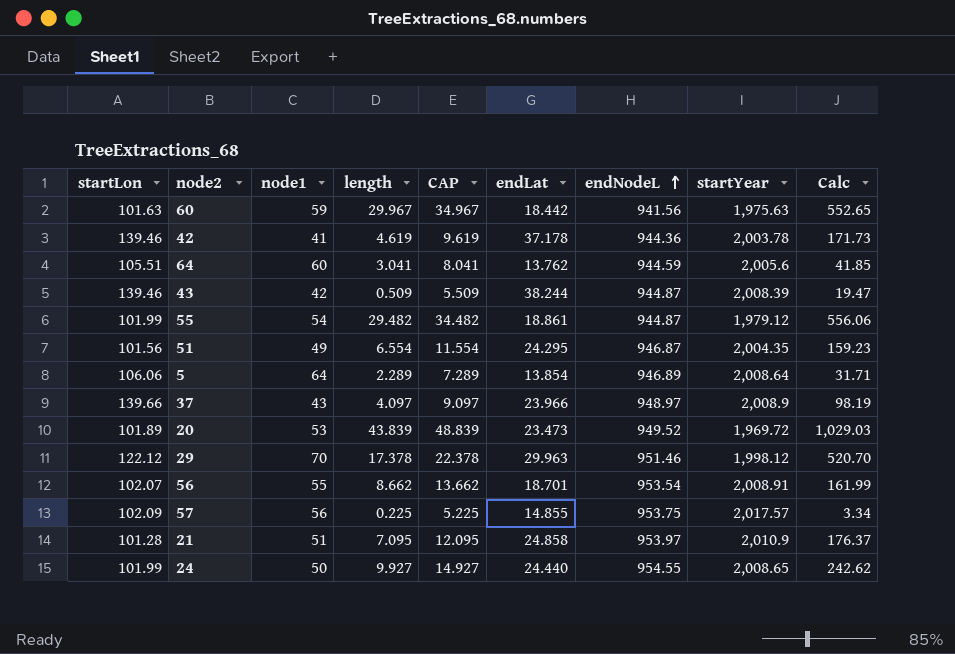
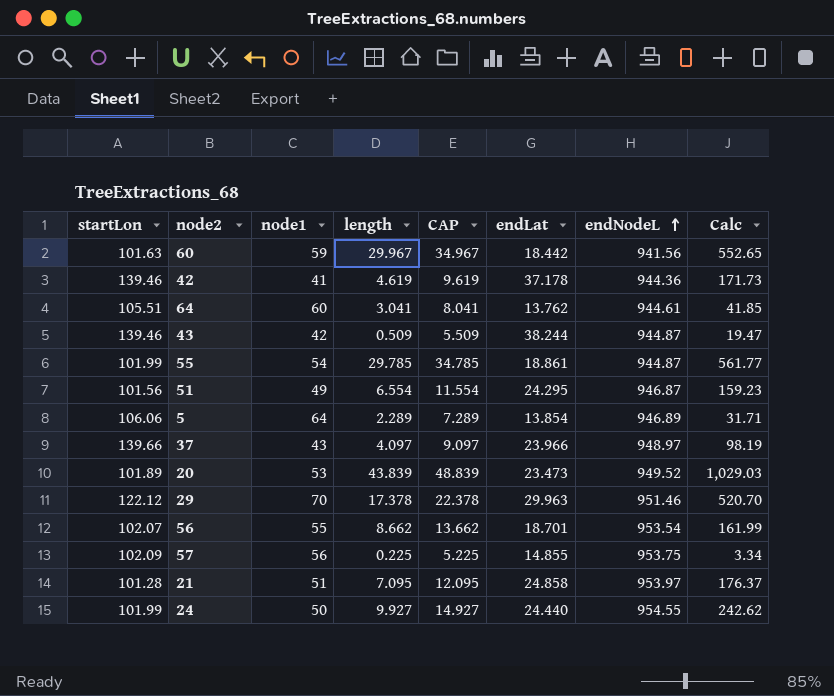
column startYear | position: 8 -> none
64 | endNodeL: 944.59 -> 944.61
55 | length: 29.482 -> 29.785
55 | CAP: 34.482 -> 34.785
55 | Calc: 556.06 -> 561.77

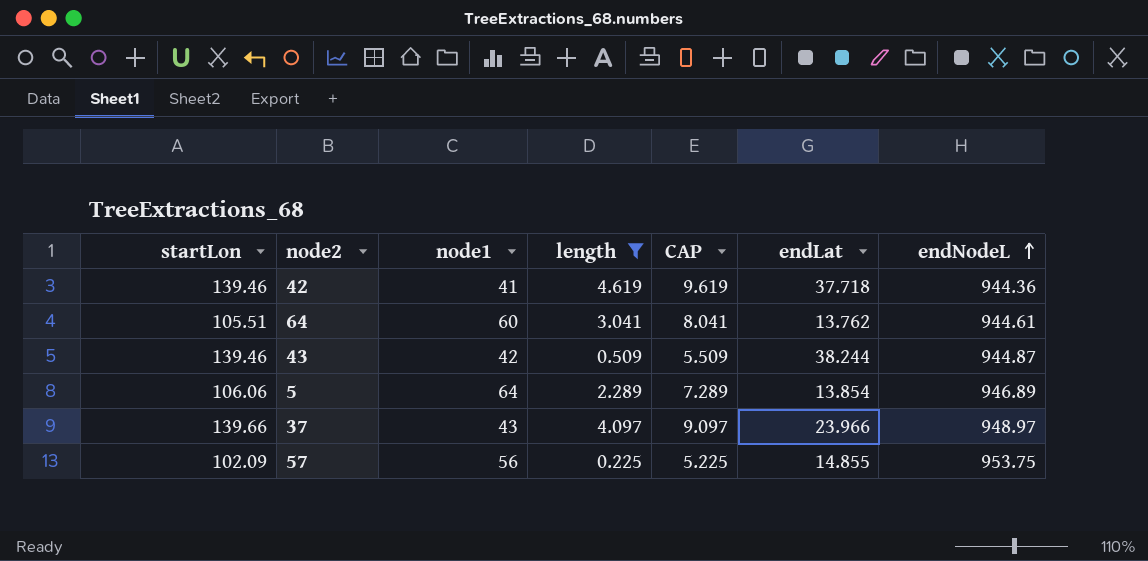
filter: none -> length <= 4.619
column Calc | formula: [length] * [endLat] -> none
42 | endLat: 37.178 -> 37.718

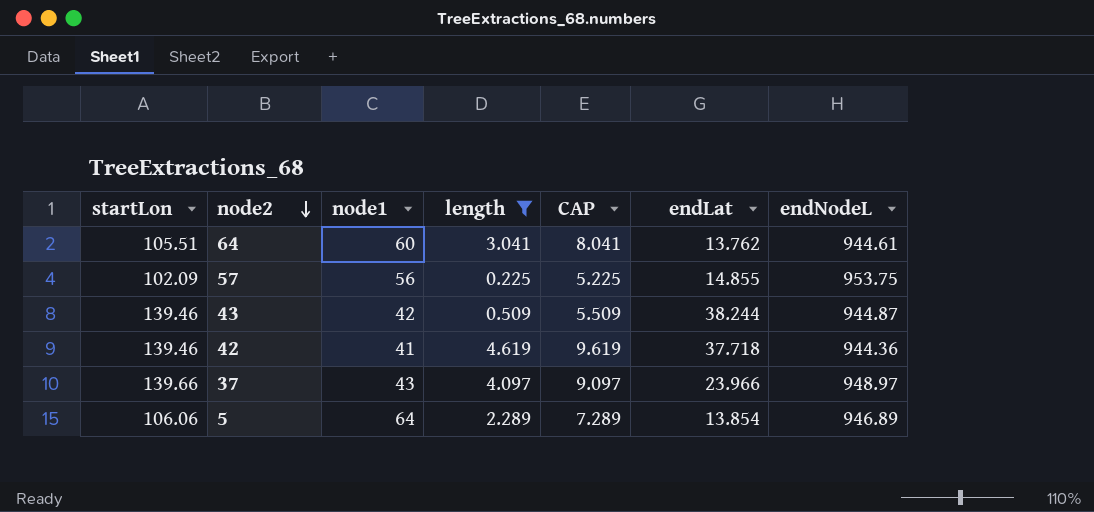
row order: endNodeL ascending -> node2 descending

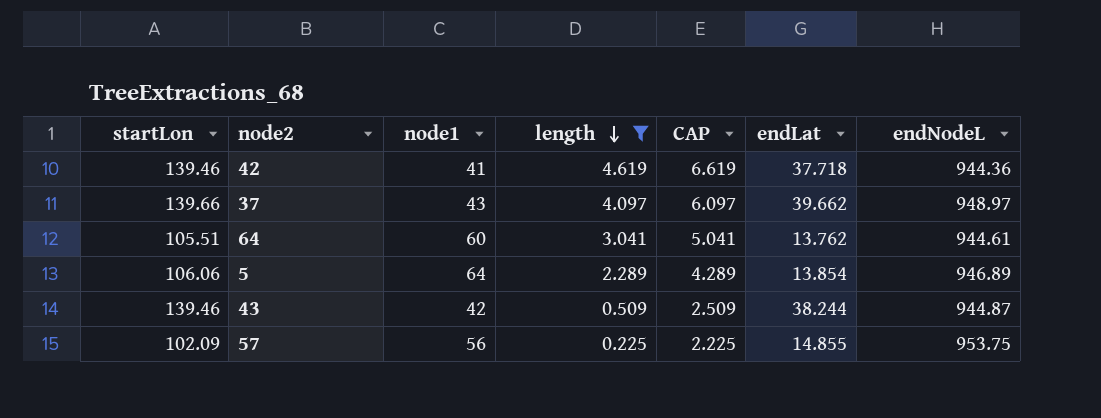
row order: node2 descending -> length descending
column CAP | formula: [length] + 5 -> [length] + 2
37 | endLat: 23.966 -> 39.662

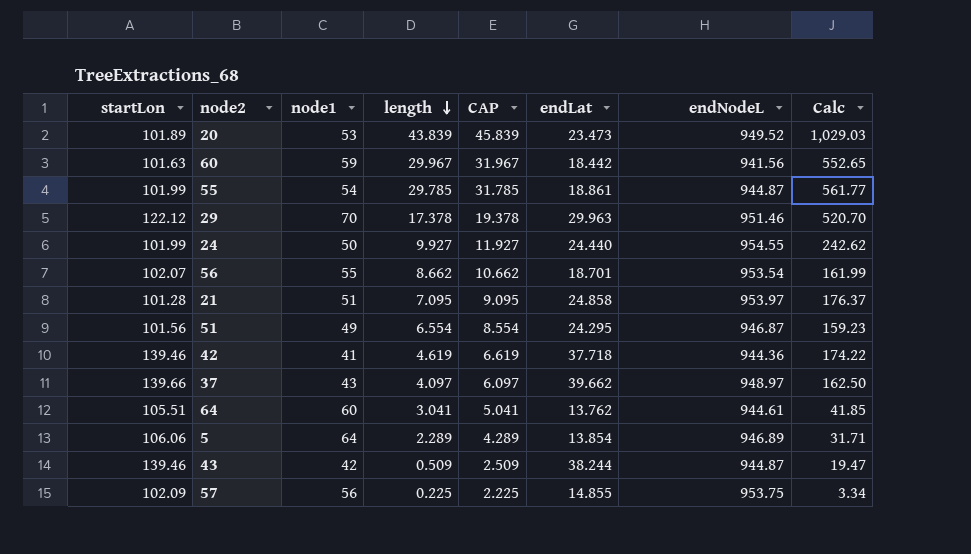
filter: length <= 4.619 -> none
column Calc | formula: none -> [length] * [endLat]

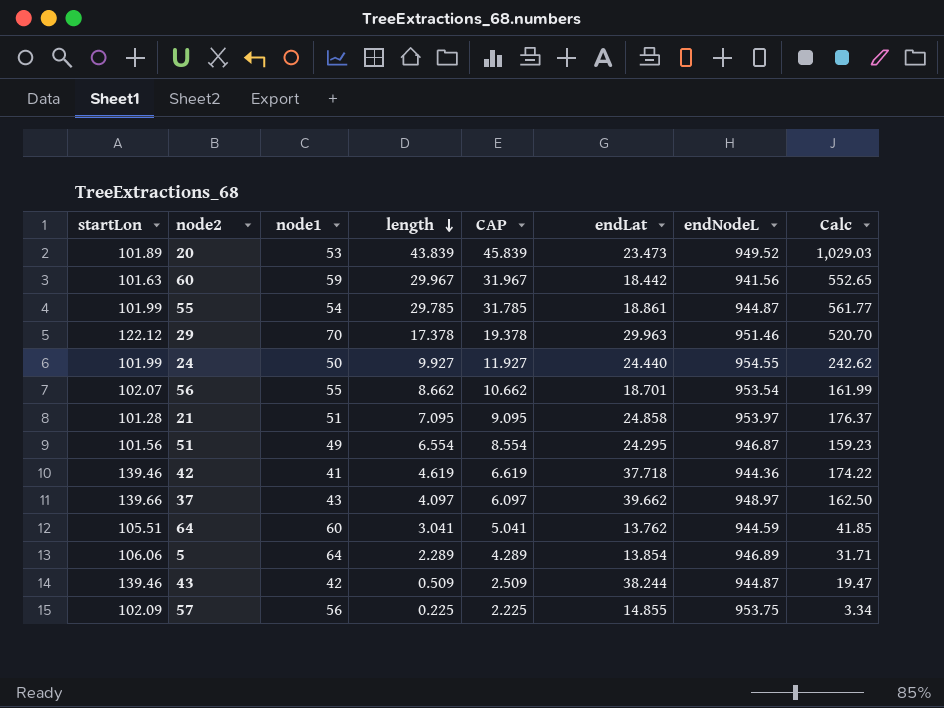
64 | endNodeL: 944.61 -> 944.59

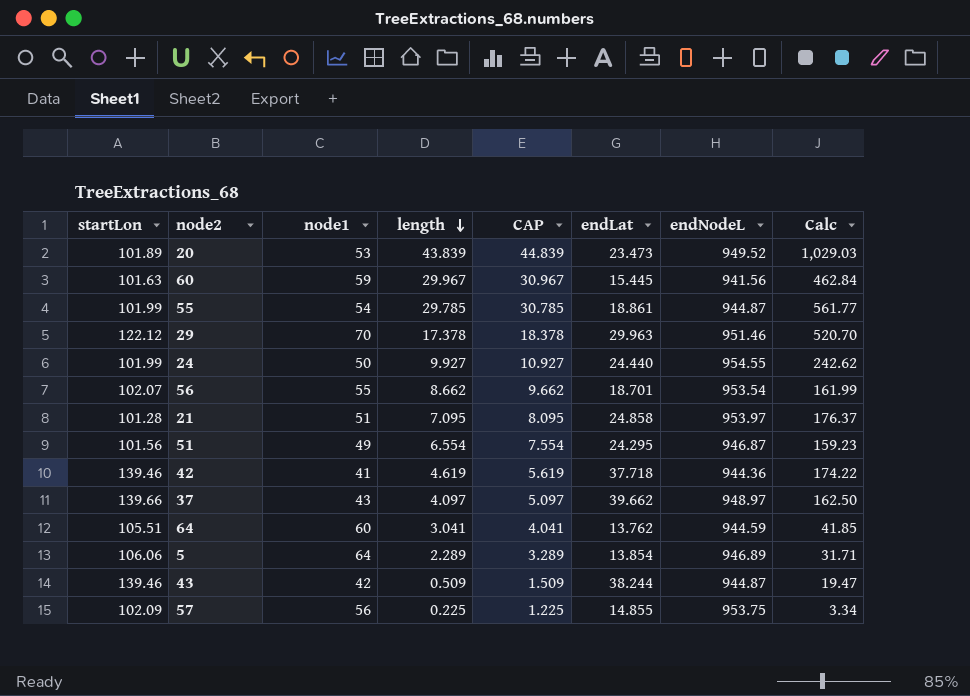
column CAP | formula: [length] + 2 -> [length] + 1
60 | endLat: 18.442 -> 15.445
60 | Calc: 552.65 -> 462.84

